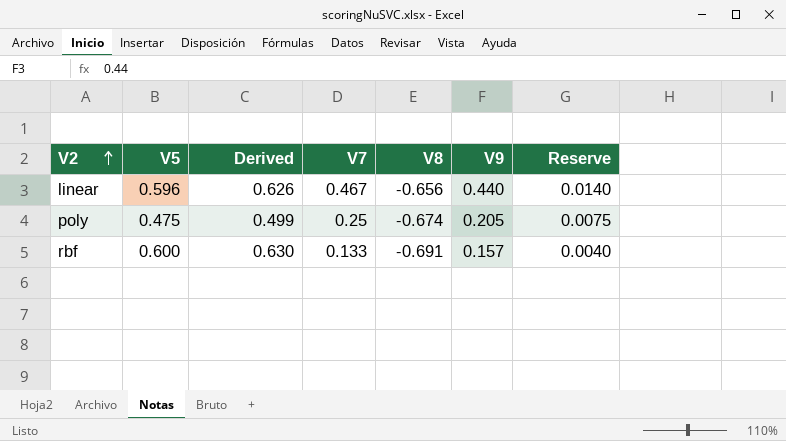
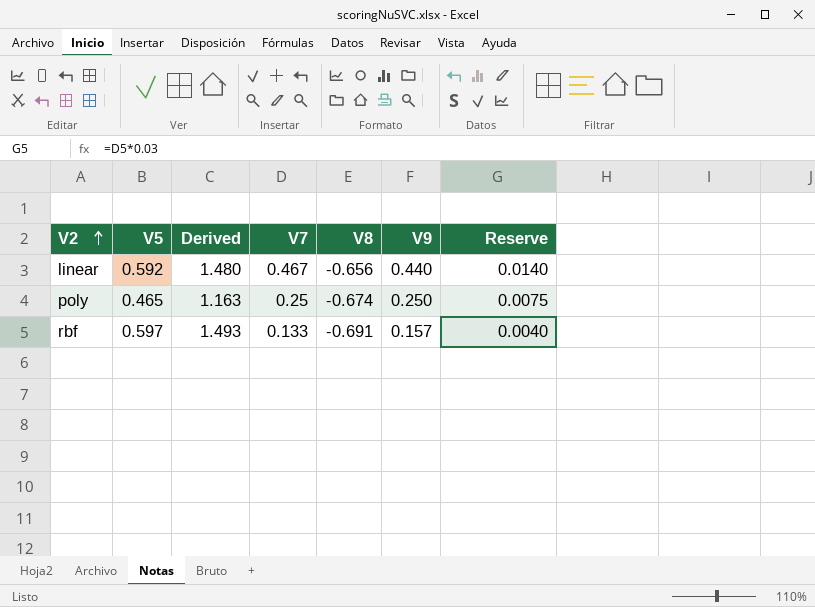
column Derived | formula: [V5] * 1.05 -> [V5] * 2.5
linear | V5: 0.596 -> 0.592
poly | V5: 0.475 -> 0.465
poly | V9: 0.205 -> 0.250
rbf | V5: 0.600 -> 0.597

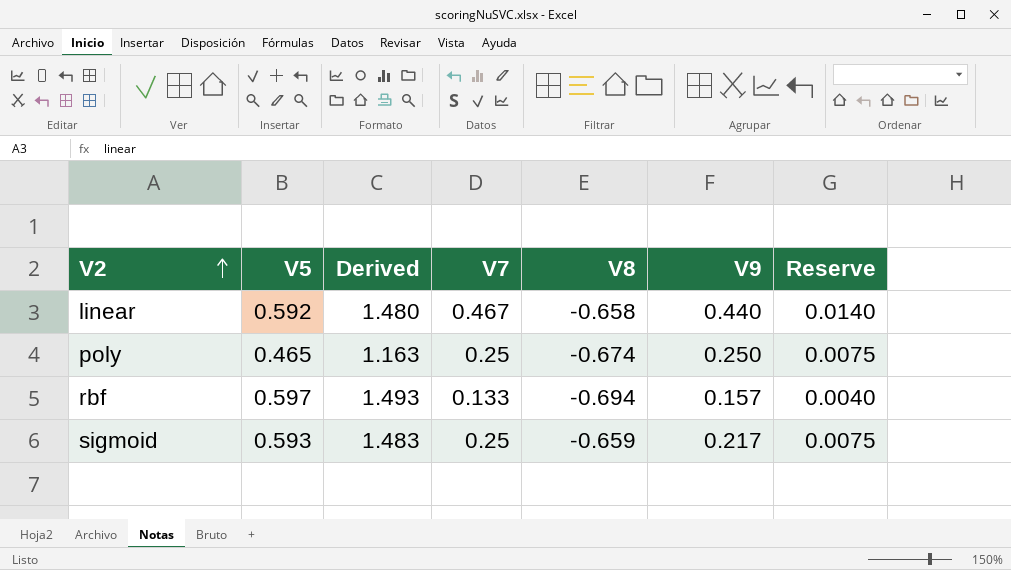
linear | V8: -0.656 -> -0.658
rbf | V8: -0.691 -> -0.694
row sigmoid: none -> 0.593 | 1.483 | 0.25 | -0.659 | 0.217 | 0.0075

